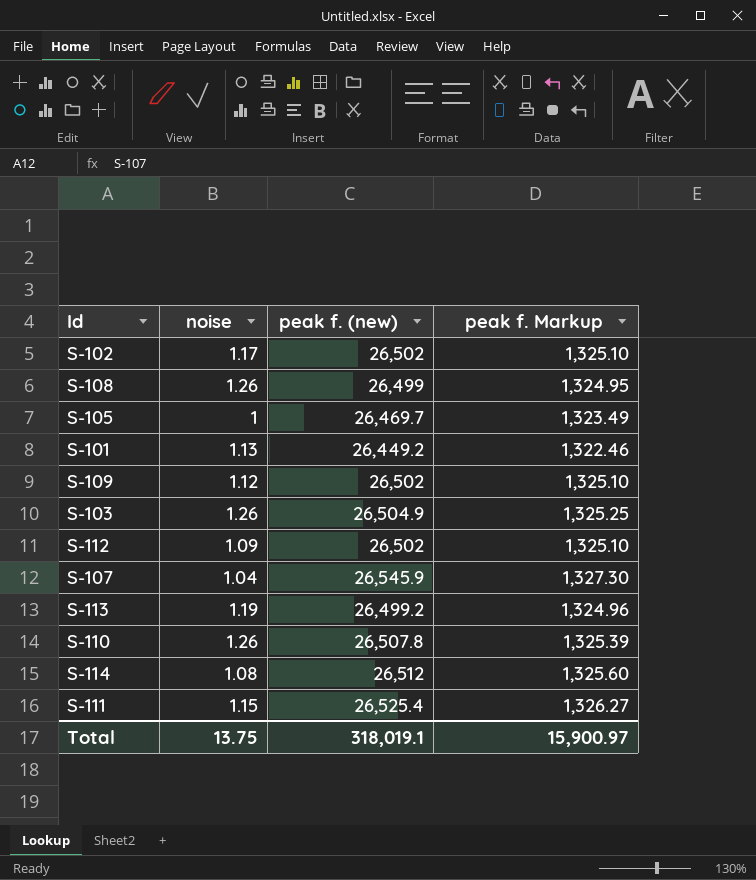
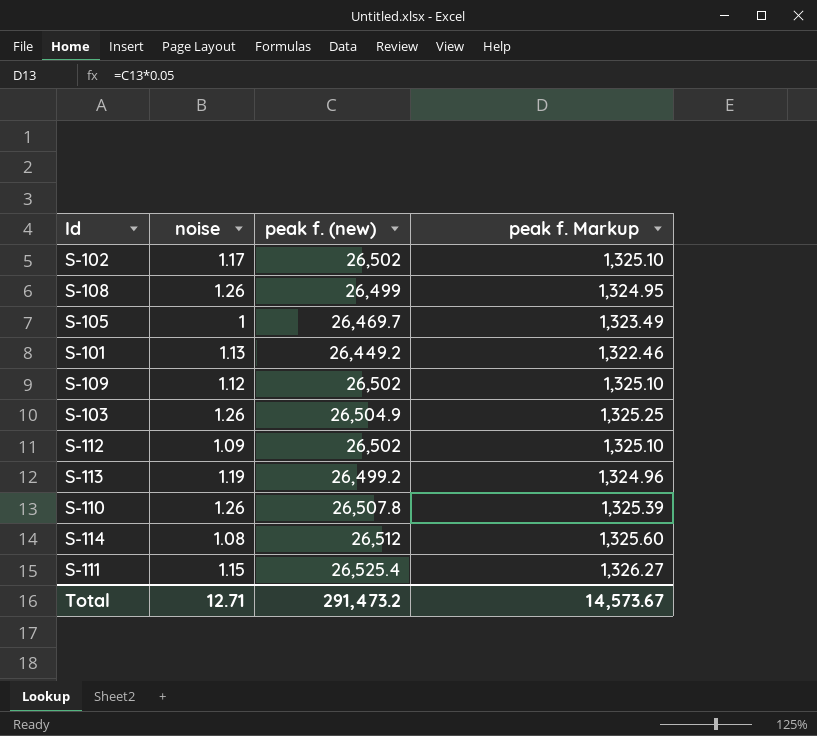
row S-107: 1.04 | 26,545.9 | 1,327.30 -> none
Total | noise: 13.75 -> 12.71
Total | peak f. (new): 318,019.1 -> 291,473.2
Total | peak f. Markup: 15,900.97 -> 14,573.67

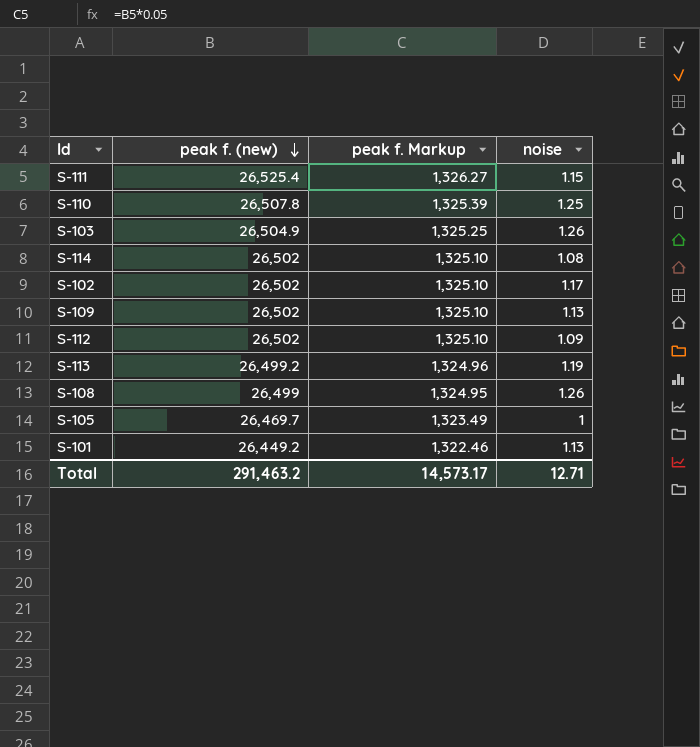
row order: none -> peak f. (new) descending
column noise | position: 2 -> 4
S-110 | noise: 1.26 -> 1.25
S-114 | peak f. (new): 26,512 -> 26,502
S-114 | peak f. Markup: 1,325.60 -> 1,325.10
S-109 | noise: 1.12 -> 1.13
Total | peak f. (new): 291,473.2 -> 291,463.2
Total | peak f. Markup: 14,573.67 -> 14,573.17

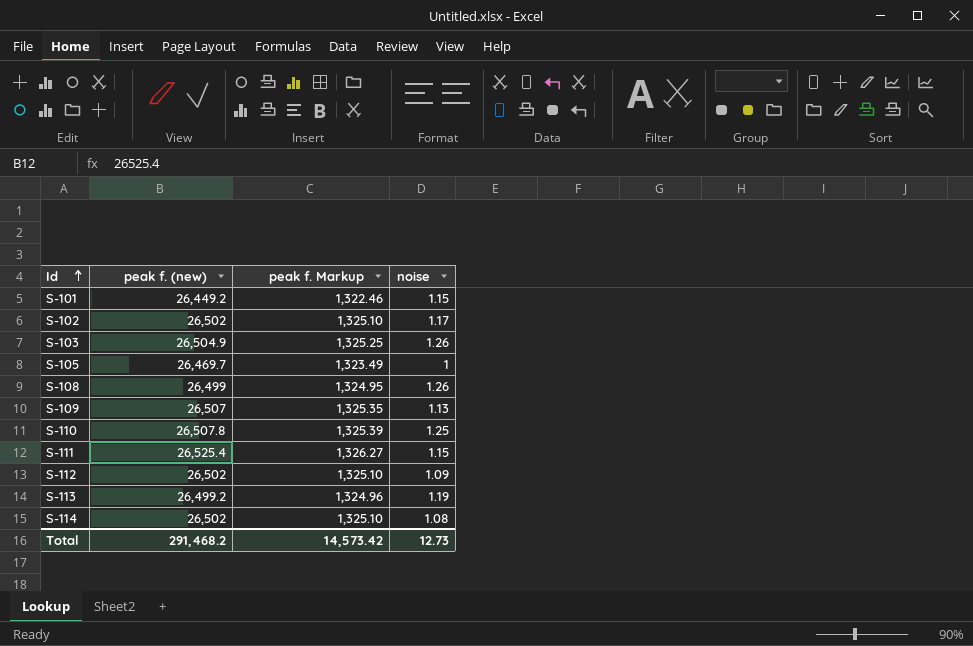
row order: peak f. (new) descending -> Id ascending
S-101 | noise: 1.13 -> 1.15
S-109 | peak f. (new): 26,502 -> 26,507
S-109 | peak f. Markup: 1,325.10 -> 1,325.35
Total | peak f. (new): 291,463.2 -> 291,468.2
Total | peak f. Markup: 14,573.17 -> 14,573.42
Total | noise: 12.71 -> 12.73

